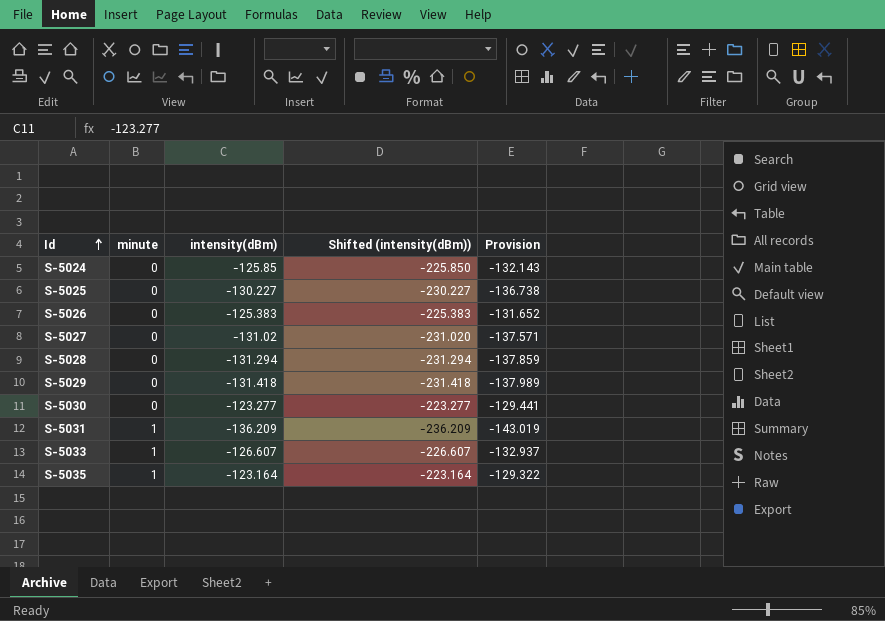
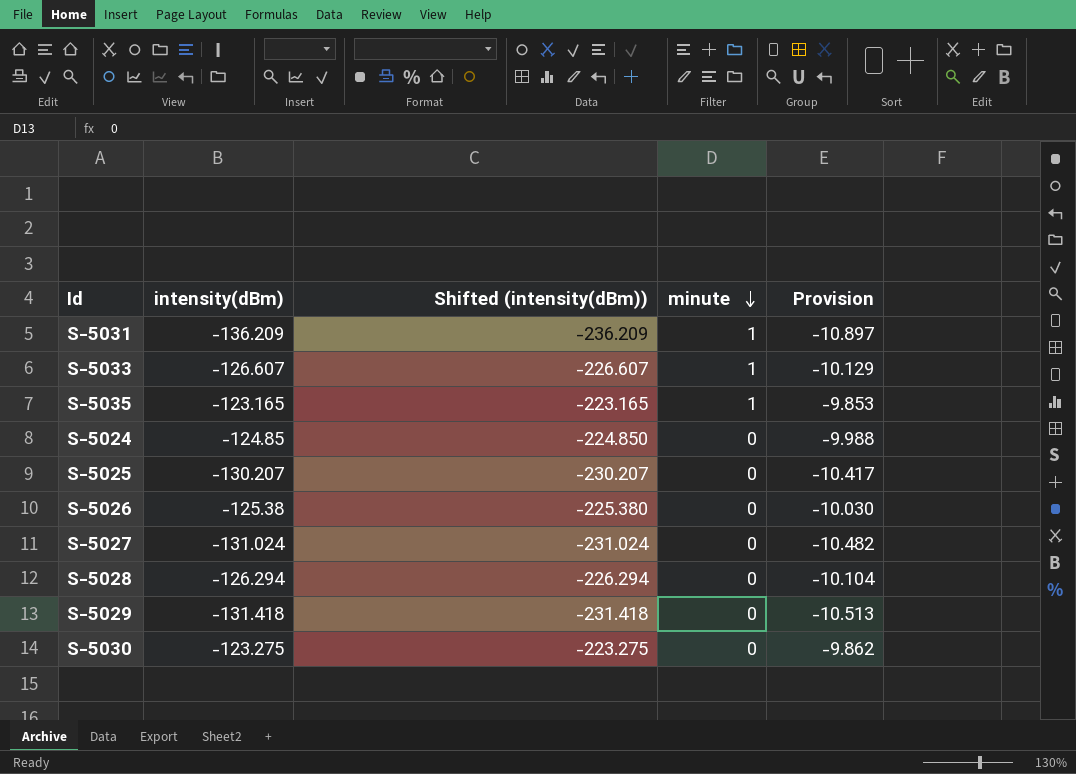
row order: Id ascending -> minute descending
column minute | position: 2 -> 4
column Provision | formula: [intensity(dBm)] * 1.05 -> [intensity(dBm)] * 0.08
S-5035 | intensity(dBm): -123.164 -> -123.165
S-5035 | Shifted (intensity(dBm)): -223.164 -> -223.165
S-5024 | intensity(dBm): -125.85 -> -124.85
S-5024 | Shifted (intensity(dBm)): -225.850 -> -224.850
S-5025 | intensity(dBm): -130.227 -> -130.207
S-5025 | Shifted (intensity(dBm)): -230.227 -> -230.207
S-5026 | intensity(dBm): -125.383 -> -125.38
S-5026 | Shifted (intensity(dBm)): -225.383 -> -225.380
S-5027 | intensity(dBm): -131.02 -> -131.024
S-5027 | Shifted (intensity(dBm)): -231.020 -> -231.024
S-5028 | intensity(dBm): -131.294 -> -126.294
S-5028 | Shifted (intensity(dBm)): -231.294 -> -226.294
S-5030 | intensity(dBm): -123.277 -> -123.275
S-5030 | Shifted (intensity(dBm)): -223.277 -> -223.275

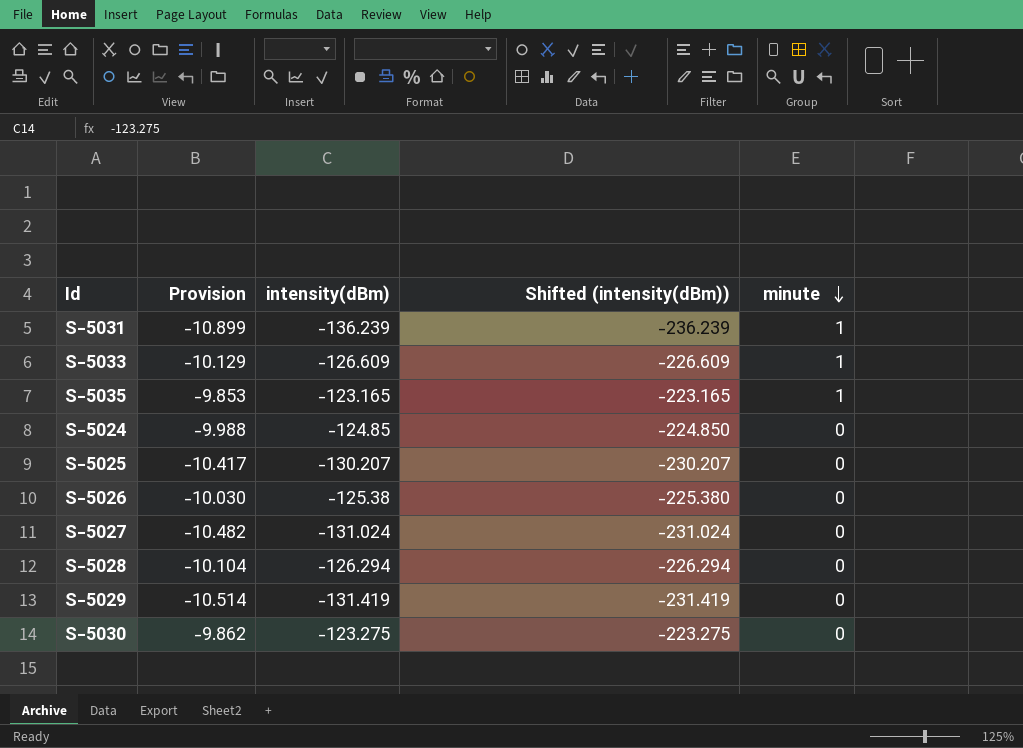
column Provision | position: 5 -> 2
S-5031 | Provision: -10.897 -> -10.899
S-5031 | intensity(dBm): -136.209 -> -136.239
S-5031 | Shifted (intensity(dBm)): -236.209 -> -236.239
S-5033 | intensity(dBm): -126.607 -> -126.609
S-5033 | Shifted (intensity(dBm)): -226.607 -> -226.609
S-5029 | Provision: -10.513 -> -10.514
S-5029 | intensity(dBm): -131.418 -> -131.419
S-5029 | Shifted (intensity(dBm)): -231.418 -> -231.419

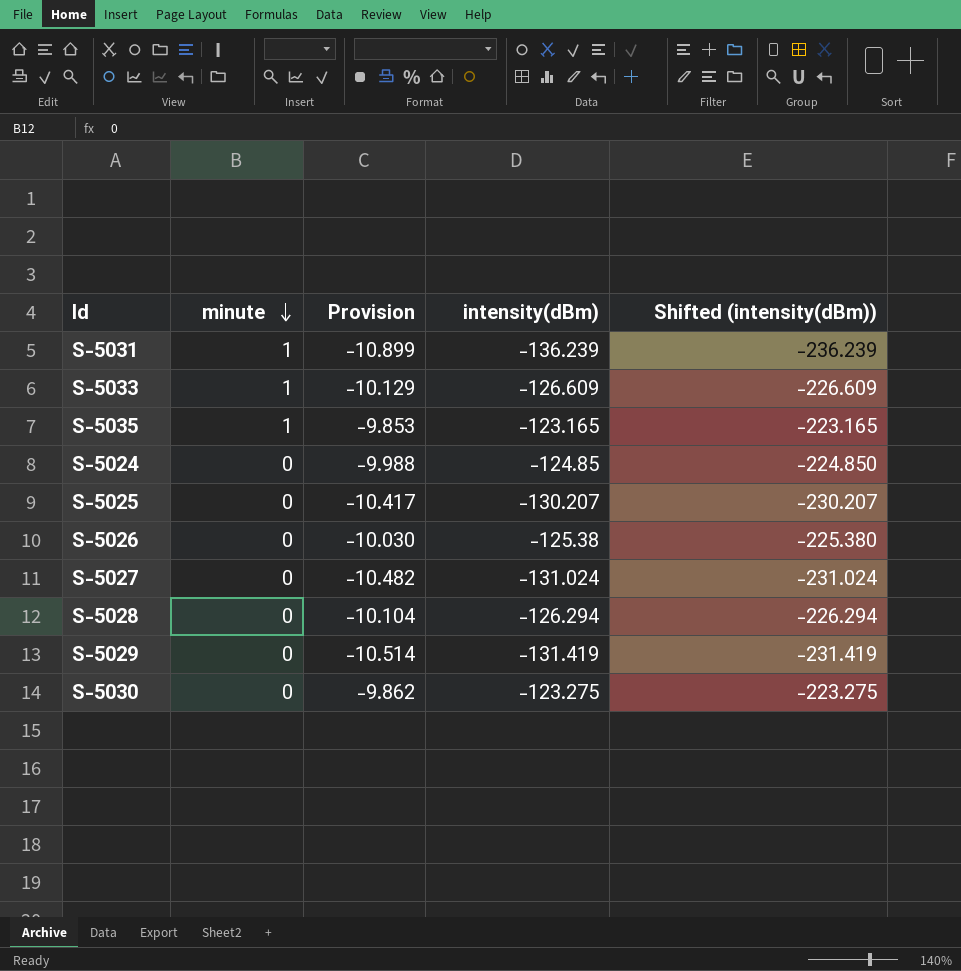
column minute | position: 5 -> 2

